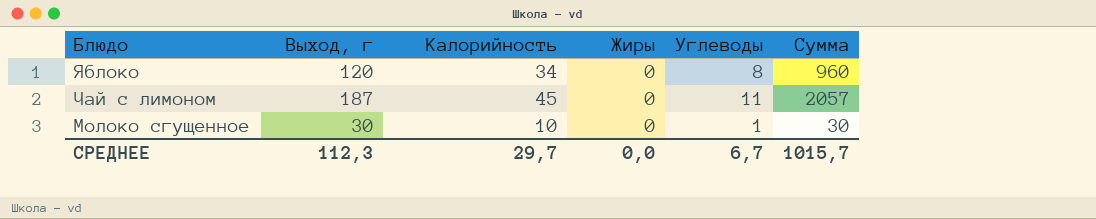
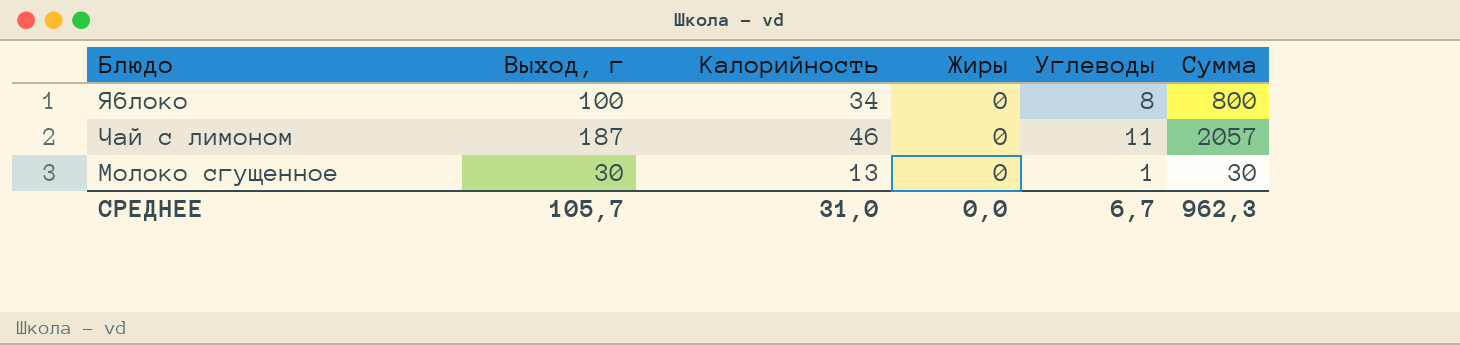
Яблоко | Выход, г: 120 -> 100
Яблоко | Сумма: 960 -> 800
Чай с лимоном | Калорийность: 45 -> 46
Молоко сгущенное | Калорийность: 10 -> 13
СРЕДНЕЕ | Выход, г: 112,3 -> 105,7
СРЕДНЕЕ | Калорийность: 29,7 -> 31,0
СРЕДНЕЕ | Сумма: 1015,7 -> 962,3

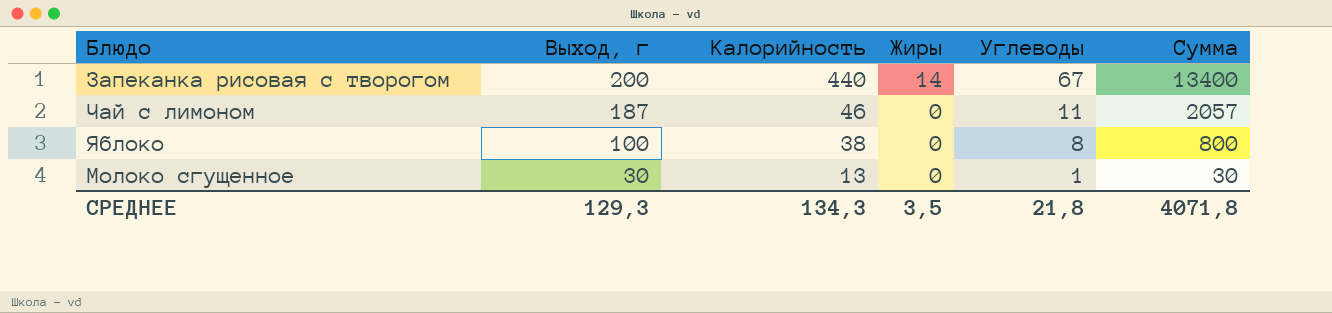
row order: Блюдо descending -> Выход, г descending
row Запеканка рисовая с творогом: none -> 200 | 440 | 14 | 67 | 13400
Яблоко | Калорийность: 34 -> 38
СРЕДНЕЕ | Выход, г: 105,7 -> 129,3
СРЕДНЕЕ | Калорийность: 31,0 -> 134,3
СРЕДНЕЕ | Жиры: 0,0 -> 3,5
СРЕДНЕЕ | Углеводы: 6,7 -> 21,8
СРЕДНЕЕ | Сумма: 962,3 -> 4071,8

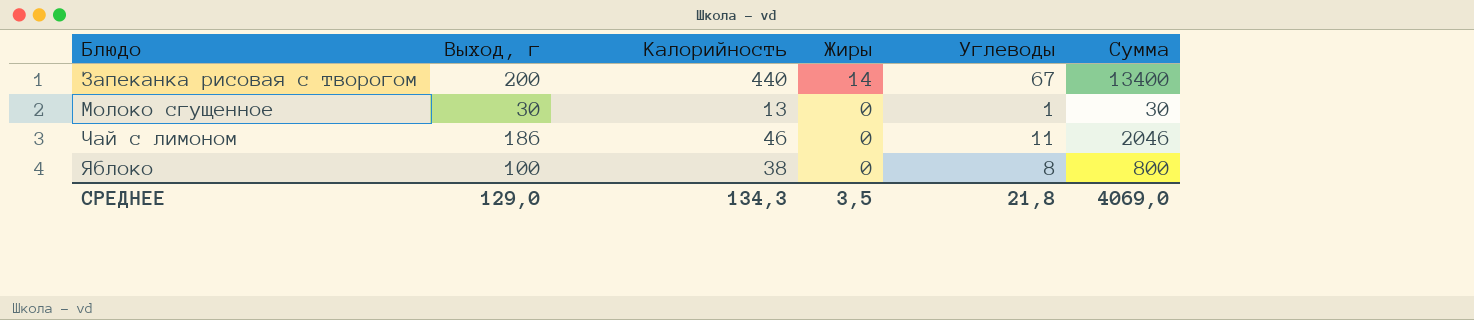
row order: Выход, г descending -> Блюдо ascending
Чай с лимоном | Выход, г: 187 -> 186
Чай с лимоном | Сумма: 2057 -> 2046
СРЕДНЕЕ | Выход, г: 129,3 -> 129,0
СРЕДНЕЕ | Сумма: 4071,8 -> 4069,0

